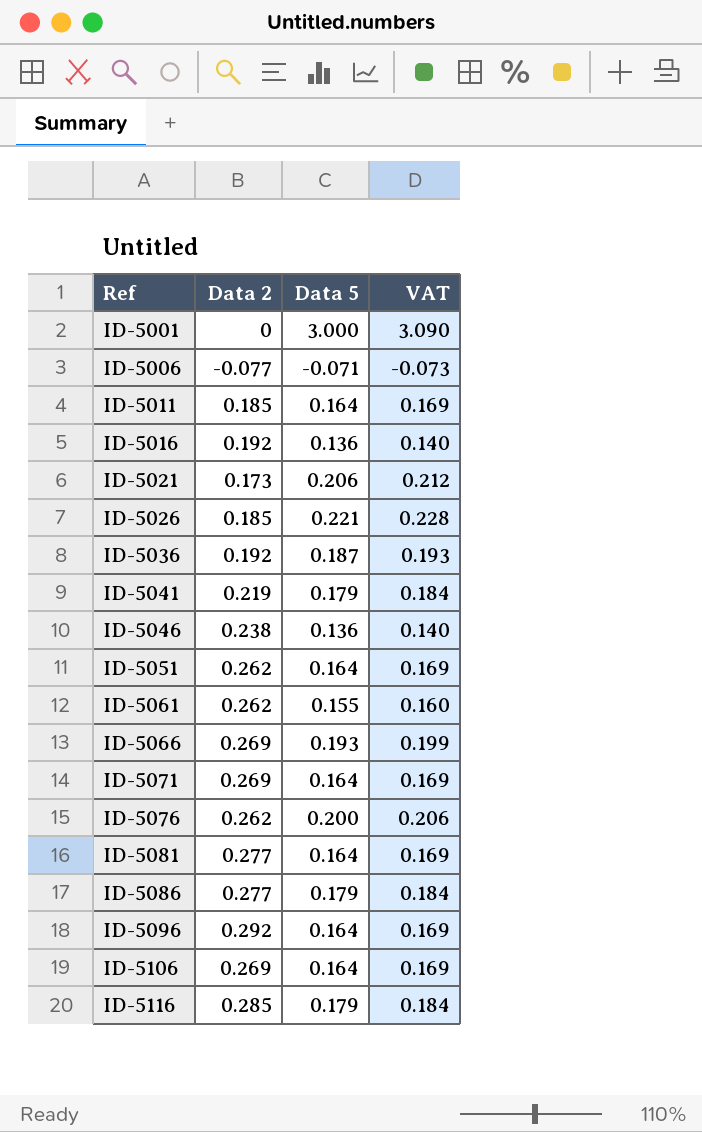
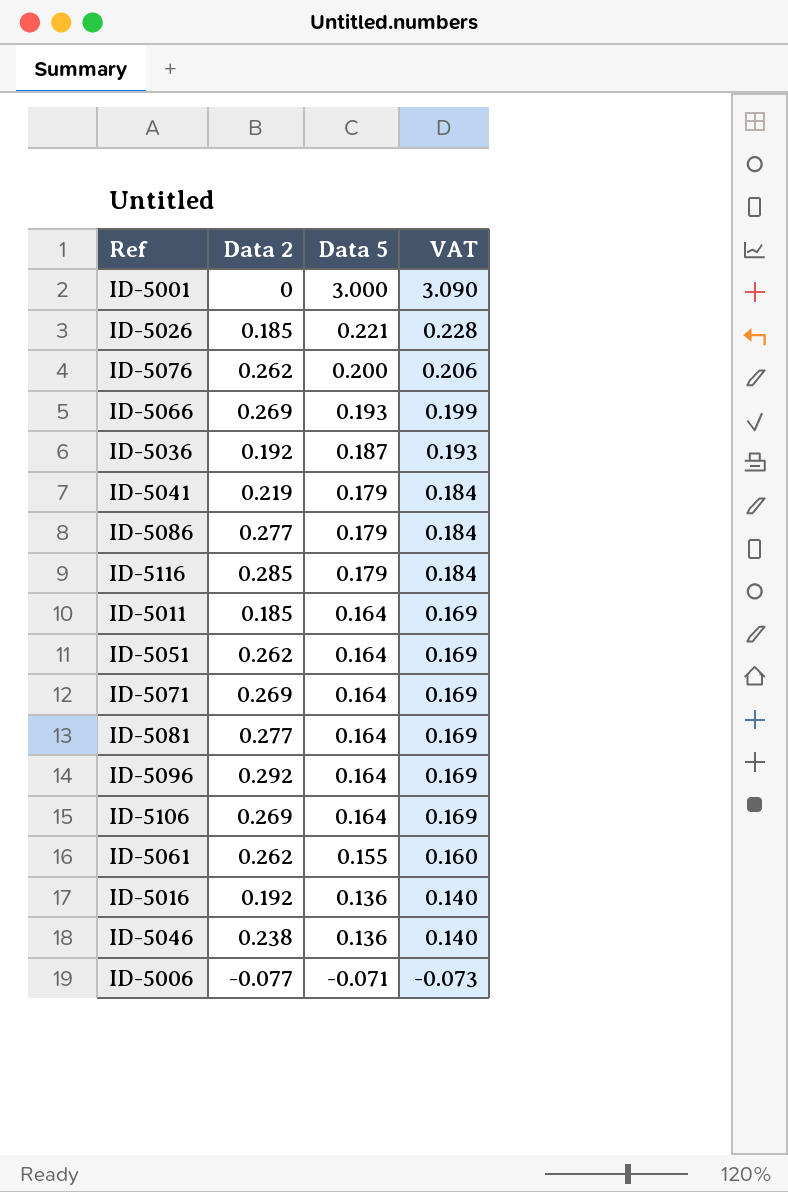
row order: Ref ascending -> Data 5 descending
row ID-5021: 0.173 | 0.206 | 0.212 -> none

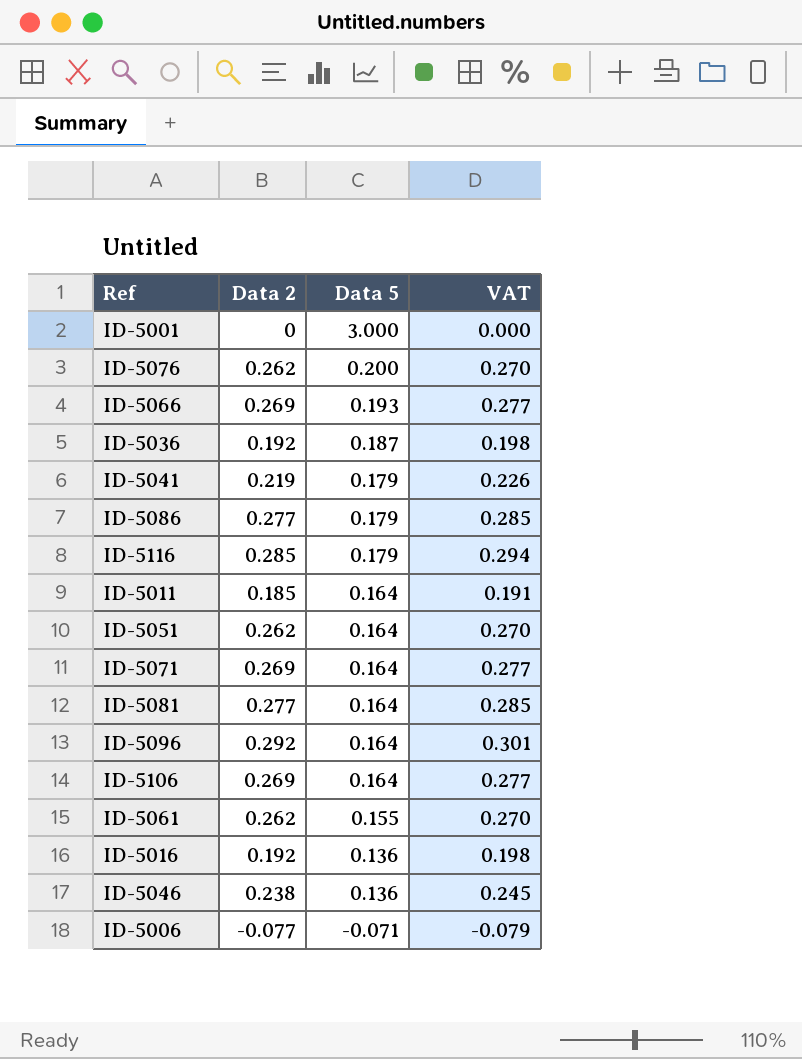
column VAT | formula: [Data 5] * 1.03 -> [Data 2] * 1.03
row ID-5026: 0.185 | 0.221 | 0.228 -> none

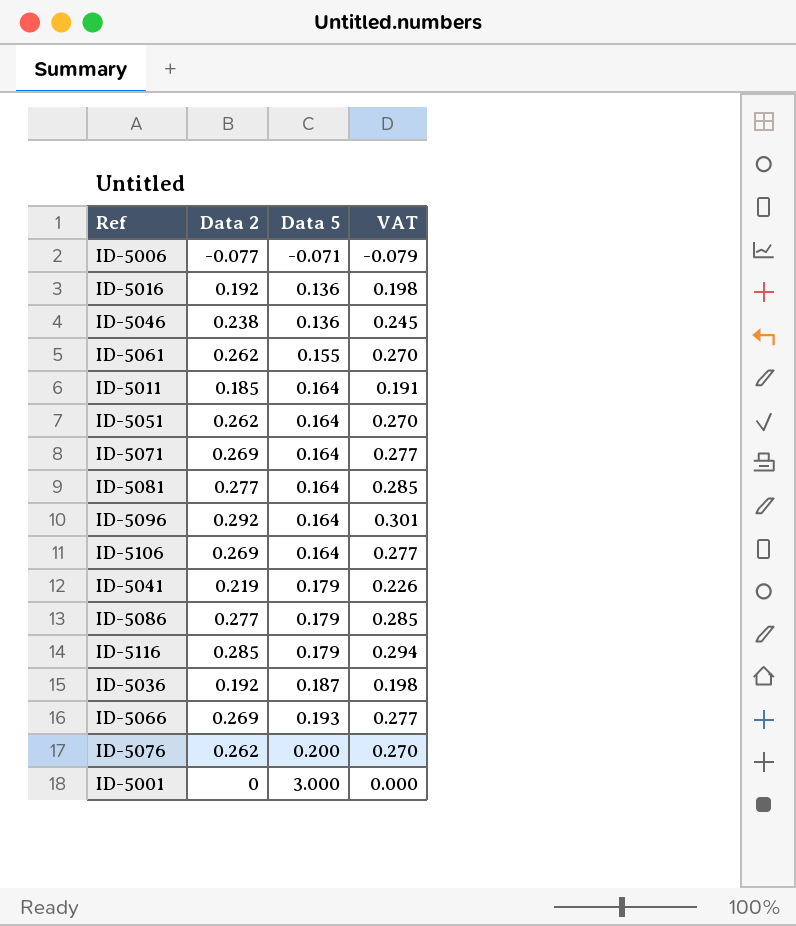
row order: Data 5 descending -> Data 5 ascending

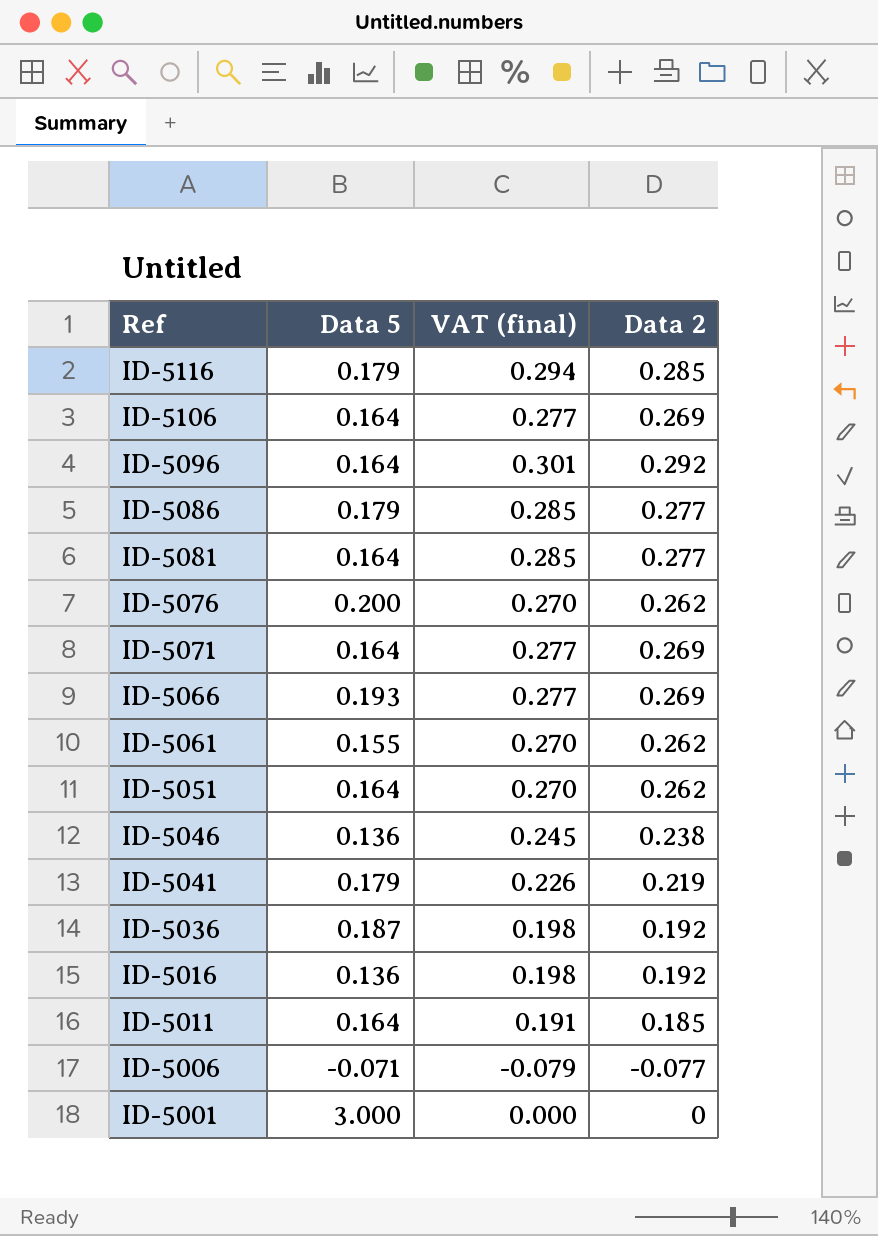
row order: Data 5 ascending -> Ref descending
column name: VAT -> VAT (final)
column Data 2 | position: 2 -> 4

